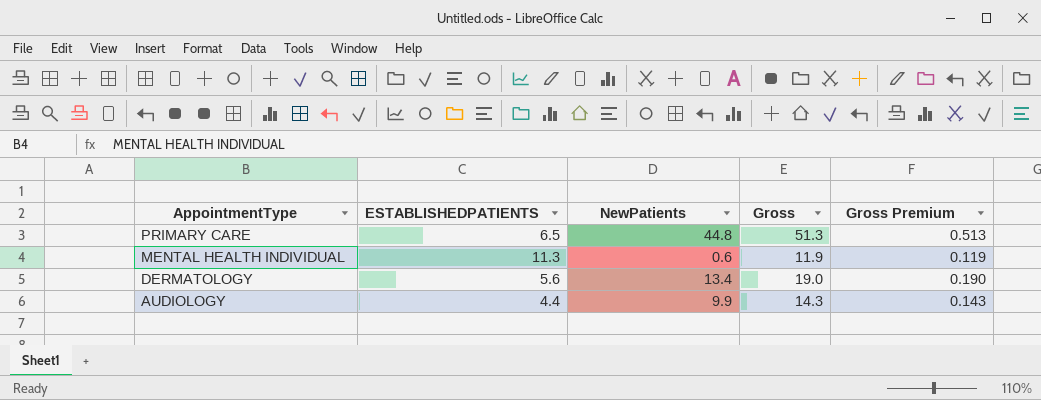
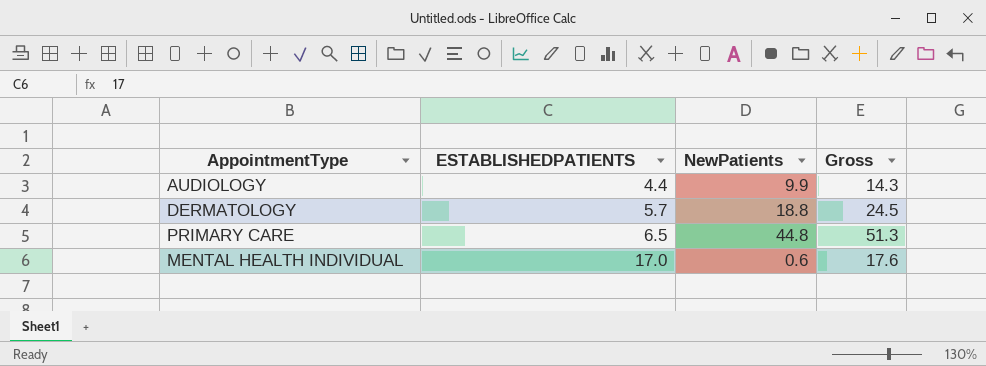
row order: AppointmentType descending -> ESTABLISHEDPATIENTS ascending
column Gross Premium | formula: [Gross] * 0.01 -> none
DERMATOLOGY | ESTABLISHEDPATIENTS: 5.6 -> 5.7
DERMATOLOGY | NewPatients: 13.4 -> 18.8
DERMATOLOGY | Gross: 19.0 -> 24.5
MENTAL HEALTH INDIVIDUAL | ESTABLISHEDPATIENTS: 11.3 -> 17.0
MENTAL HEALTH INDIVIDUAL | Gross: 11.9 -> 17.6

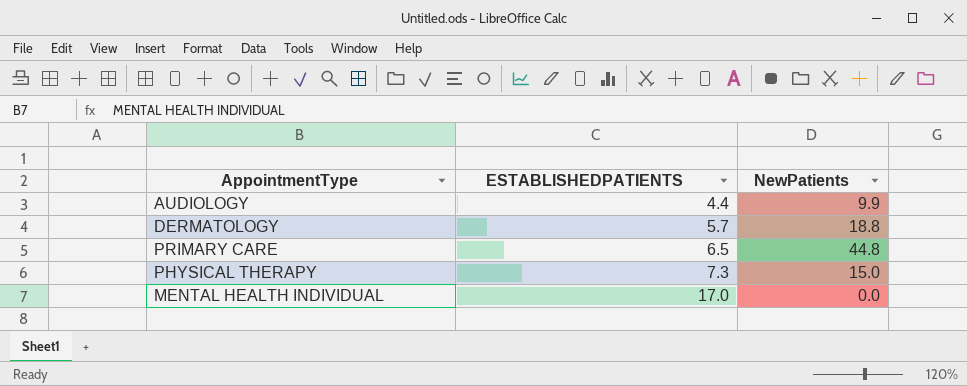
column Gross | formula: [ESTABLISHEDPATIENTS] + [NewPatients] -> none
row PHYSICAL THERAPY: none -> 7.3 | 15.0
MENTAL HEALTH INDIVIDUAL | NewPatients: 0.6 -> 0.0

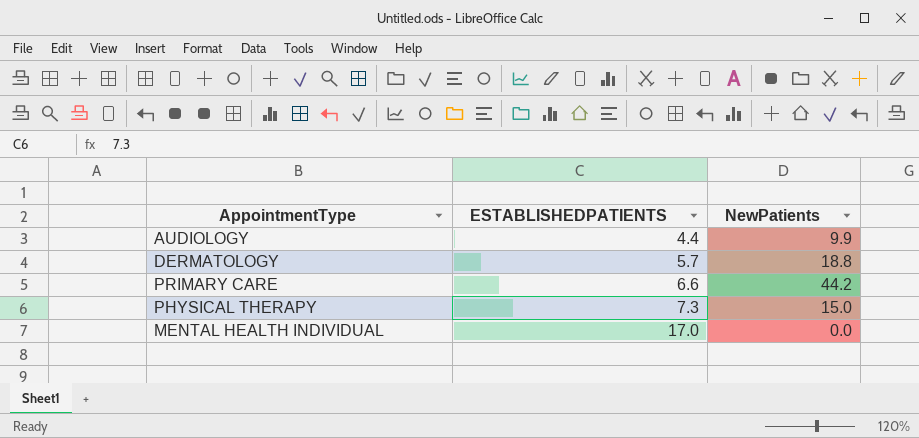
PRIMARY CARE | ESTABLISHEDPATIENTS: 6.5 -> 6.6
PRIMARY CARE | NewPatients: 44.8 -> 44.2

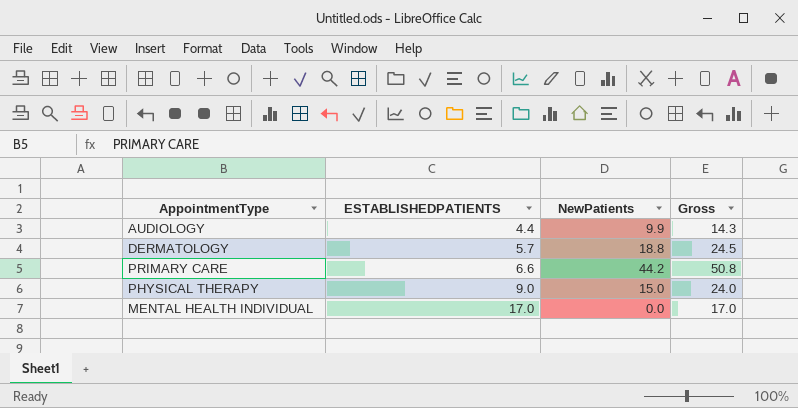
column Gross | formula: none -> [ESTABLISHEDPATIENTS] + [NewPatients]
PHYSICAL THERAPY | ESTABLISHEDPATIENTS: 7.3 -> 9.0

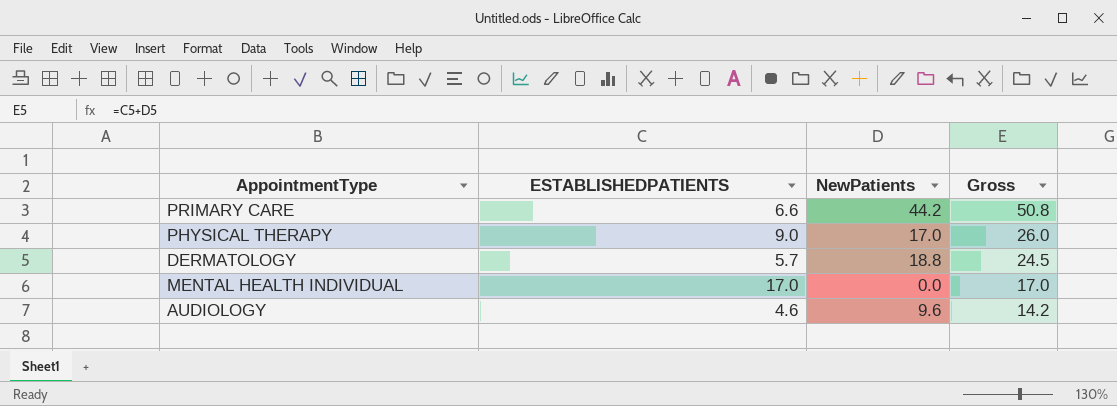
row order: ESTABLISHEDPATIENTS ascending -> Gross descending
PHYSICAL THERAPY | NewPatients: 15.0 -> 17.0
PHYSICAL THERAPY | Gross: 24.0 -> 26.0
AUDIOLOGY | ESTABLISHEDPATIENTS: 4.4 -> 4.6
AUDIOLOGY | NewPatients: 9.9 -> 9.6
AUDIOLOGY | Gross: 14.3 -> 14.2

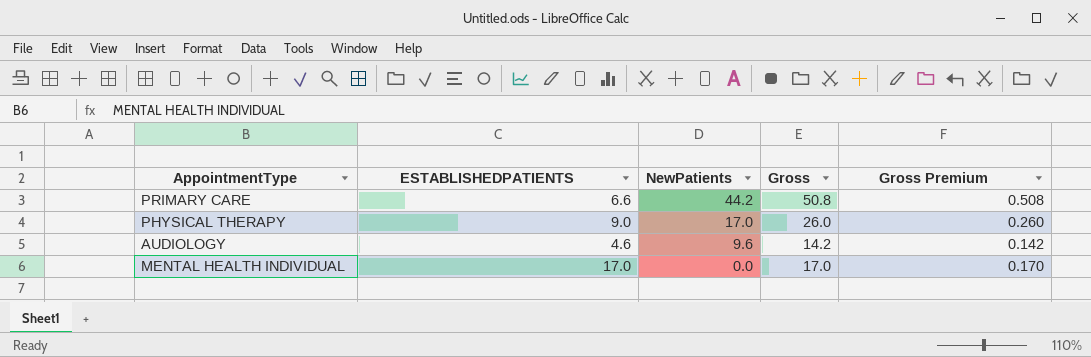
row order: Gross descending -> NewPatients descending
column Gross Premium | formula: none -> [Gross] * 0.01
row DERMATOLOGY: 5.7 | 18.8 | 24.5 -> none

